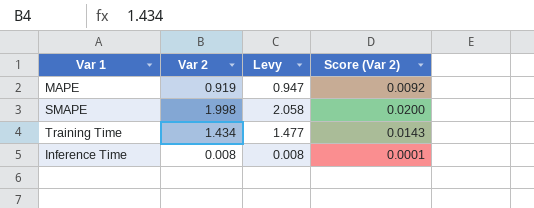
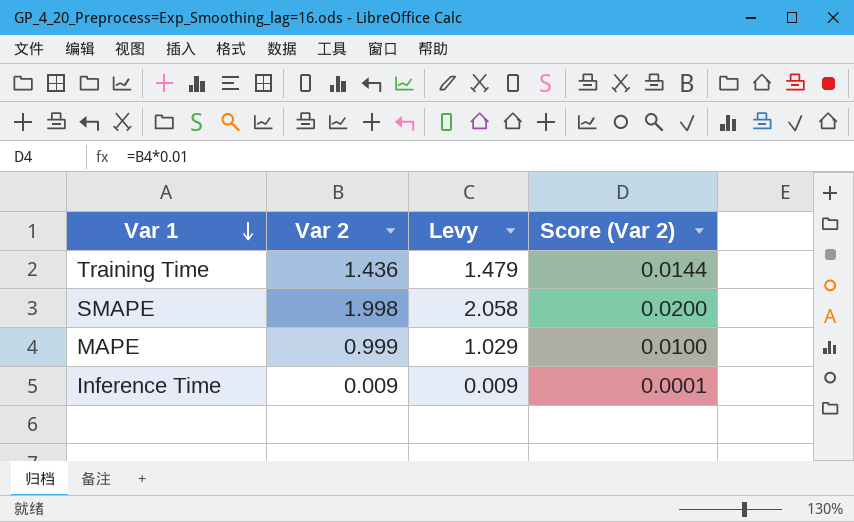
row order: none -> Var 1 descending
Training Time | Var 2: 1.434 -> 1.436
Training Time | Levy: 1.477 -> 1.479
Training Time | Score (Var 2): 0.0143 -> 0.0144
MAPE | Var 2: 0.919 -> 0.999
MAPE | Levy: 0.947 -> 1.029
MAPE | Score (Var 2): 0.0092 -> 0.0100
Inference Time | Var 2: 0.008 -> 0.009
Inference Time | Levy: 0.008 -> 0.009

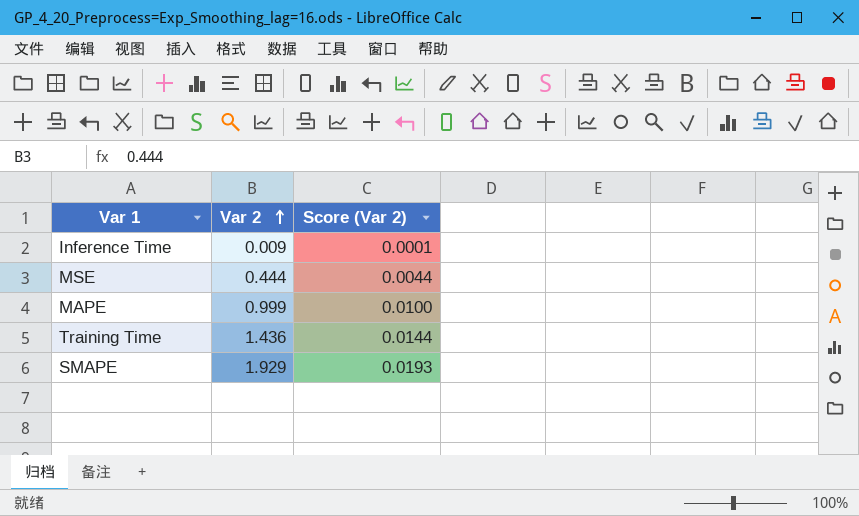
row order: Var 1 descending -> Var 2 ascending
column Levy | formula: [Var 2] * 1.03 -> none
row MSE: none -> 0.444 | 0.0044
SMAPE | Var 2: 1.998 -> 1.929
SMAPE | Score (Var 2): 0.0200 -> 0.0193

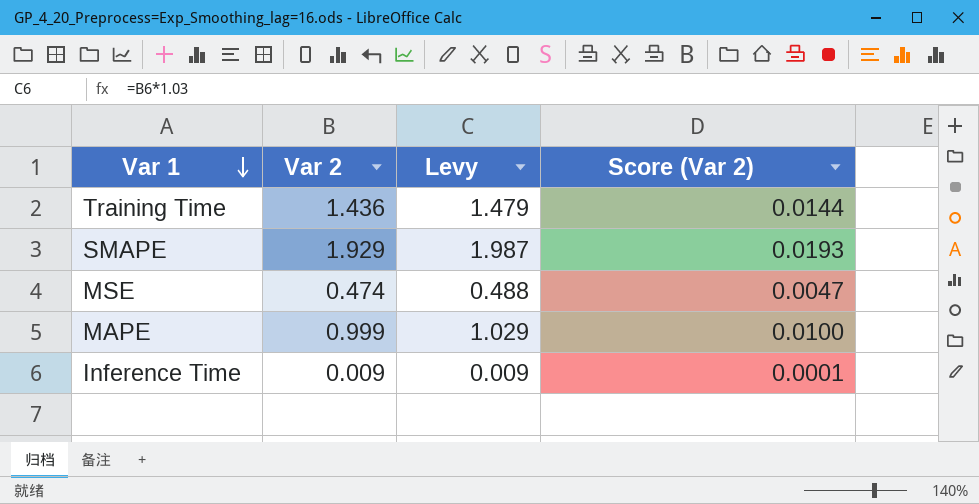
row order: Var 2 ascending -> Var 1 descending
column Levy | formula: none -> [Var 2] * 1.03
MSE | Var 2: 0.444 -> 0.474
MSE | Score (Var 2): 0.0044 -> 0.0047

